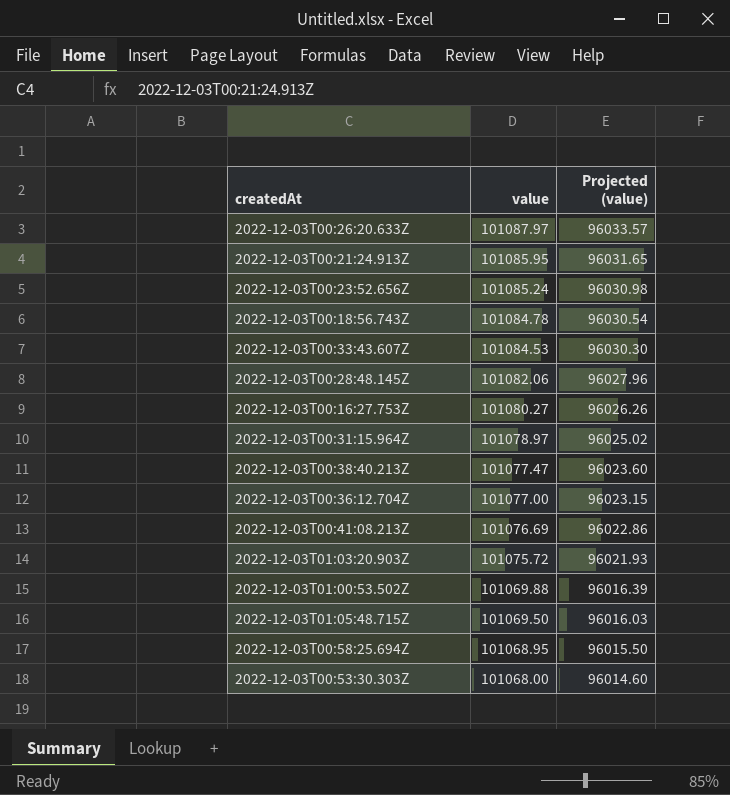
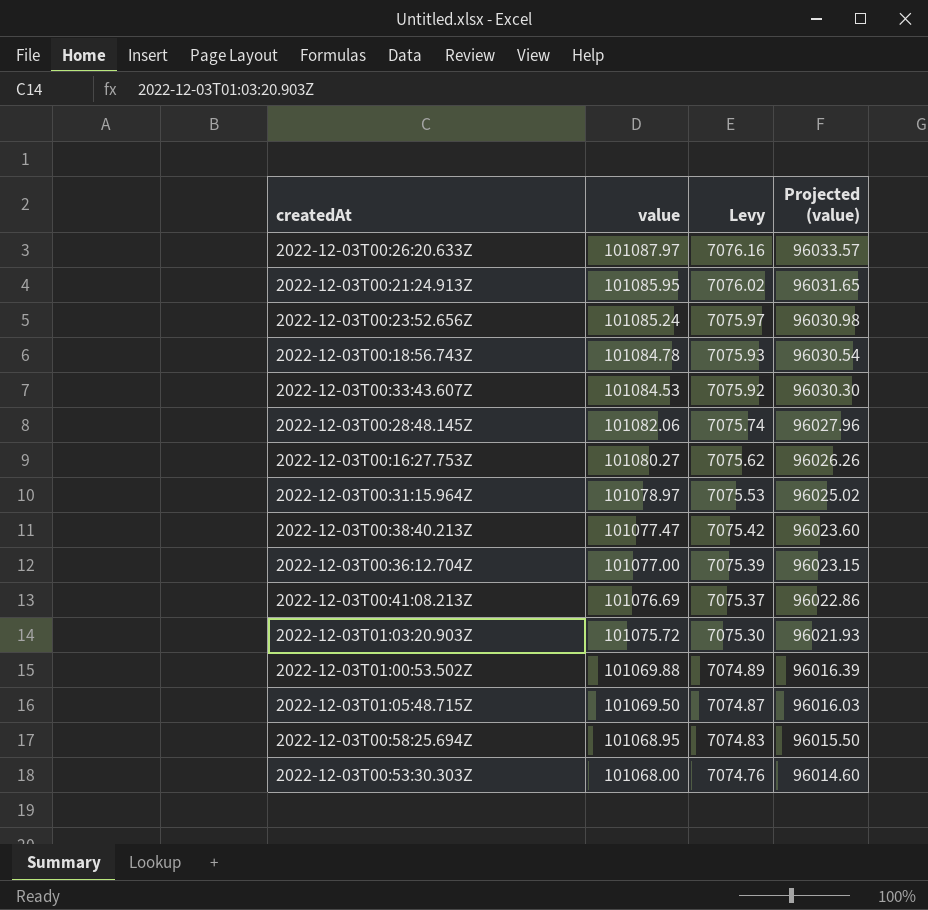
column Levy | formula: none -> [value] * 0.07

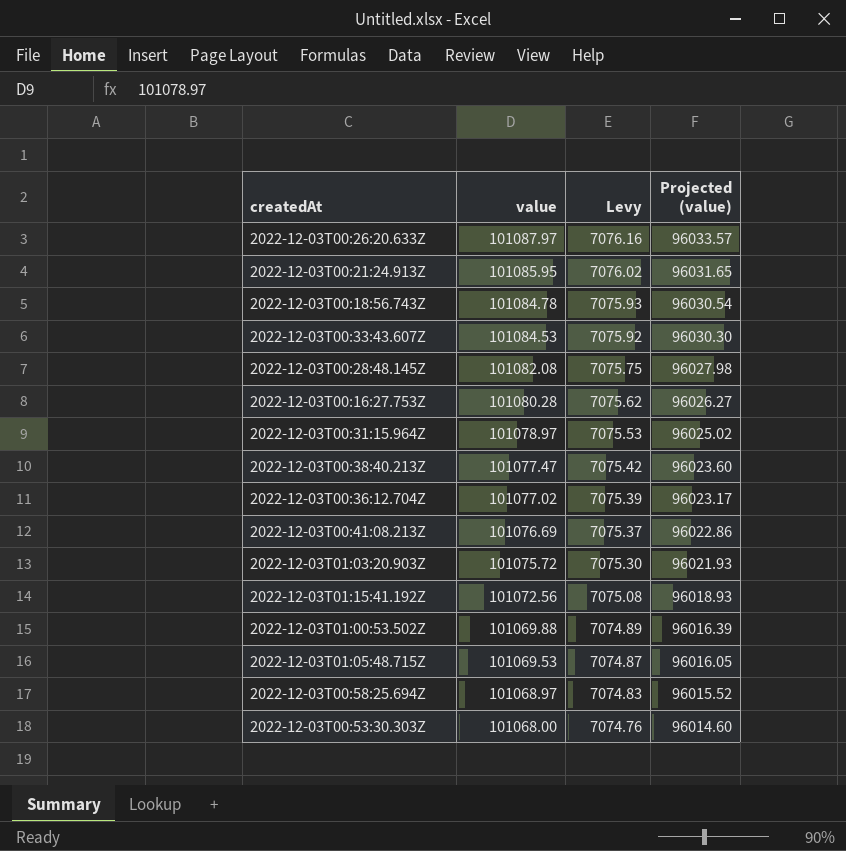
row 2022-12-03T00:23:52.656Z: 101085.24 | 7075.97 | 96030.98 -> none
2022-12-03T00:28:48.145Z | value: 101082.06 -> 101082.08
2022-12-03T00:28:48.145Z | Levy: 7075.74 -> 7075.75
2022-12-03T00:28:48.145Z | Projected (value): 96027.96 -> 96027.98
2022-12-03T00:16:27.753Z | value: 101080.27 -> 101080.28
2022-12-03T00:16:27.753Z | Projected (value): 96026.26 -> 96026.27
2022-12-03T00:36:12.704Z | value: 101077.00 -> 101077.02
2022-12-03T00:36:12.704Z | Projected (value): 96023.15 -> 96023.17
row 2022-12-03T01:15:41.192Z: none -> 101072.56 | 7075.08 | 96018.93
2022-12-03T01:05:48.715Z | value: 101069.50 -> 101069.53
2022-12-03T01:05:48.715Z | Projected (value): 96016.03 -> 96016.05
2022-12-03T00:58:25.694Z | value: 101068.95 -> 101068.97
2022-12-03T00:58:25.694Z | Projected (value): 96015.50 -> 96015.52

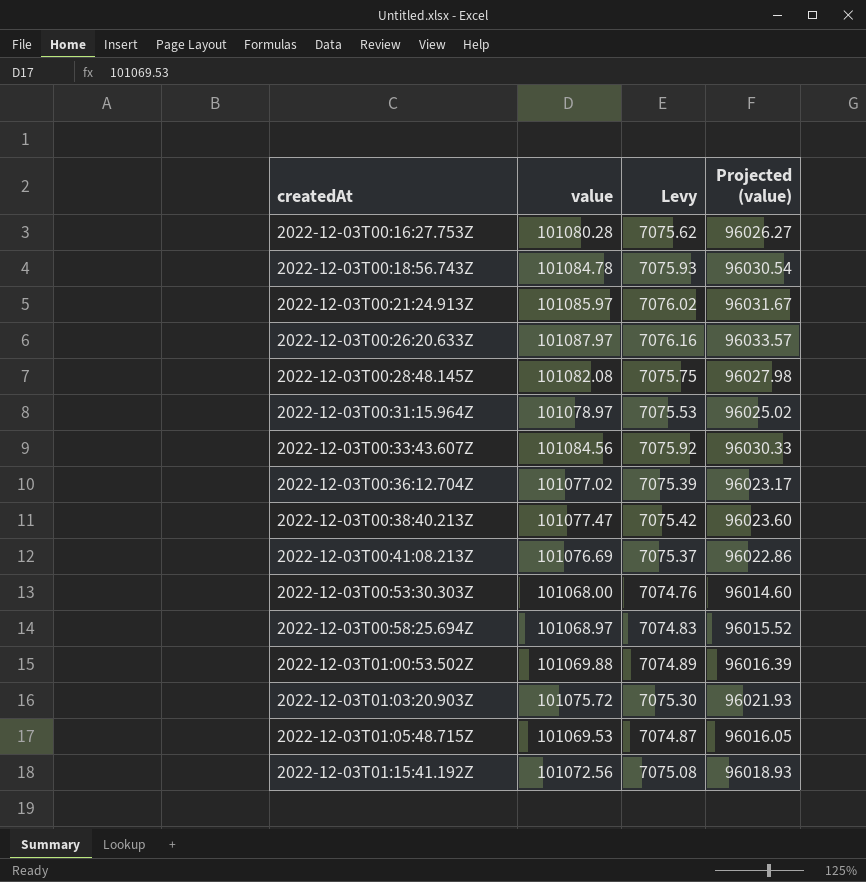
row order: value descending -> createdAt ascending
2022-12-03T00:21:24.913Z | value: 101085.95 -> 101085.97
2022-12-03T00:21:24.913Z | Projected (value): 96031.65 -> 96031.67
2022-12-03T00:33:43.607Z | value: 101084.53 -> 101084.56
2022-12-03T00:33:43.607Z | Projected (value): 96030.30 -> 96030.33

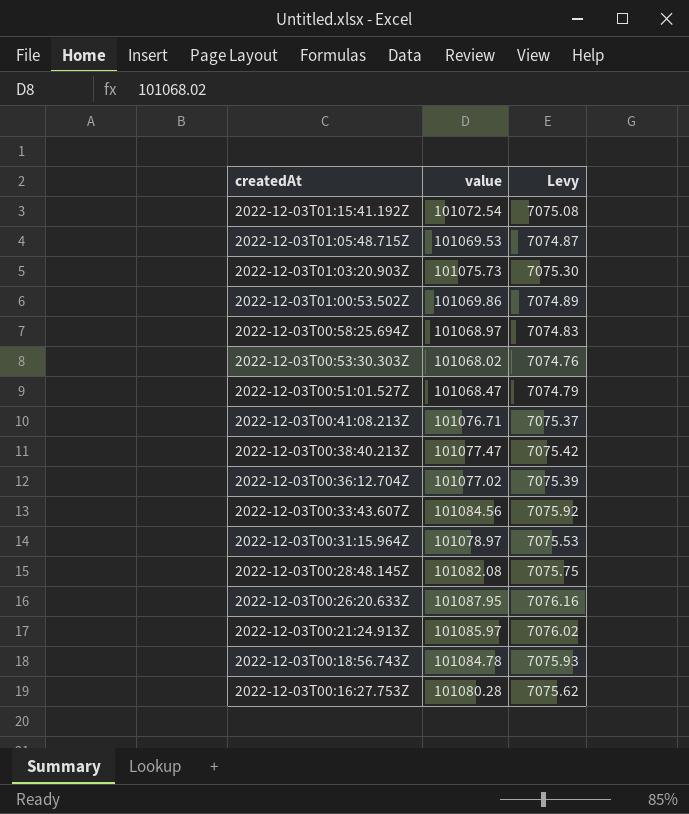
row order: createdAt ascending -> createdAt descending
column Projected (value) | formula: [value] * 0.95 -> none
2022-12-03T01:15:41.192Z | value: 101072.56 -> 101072.54
2022-12-03T01:03:20.903Z | value: 101075.72 -> 101075.73
2022-12-03T01:00:53.502Z | value: 101069.88 -> 101069.86
2022-12-03T00:53:30.303Z | value: 101068.00 -> 101068.02
row 2022-12-03T00:51:01.527Z: none -> 101068.47 | 7074.79
2022-12-03T00:41:08.213Z | value: 101076.69 -> 101076.71
2022-12-03T00:26:20.633Z | value: 101087.97 -> 101087.95

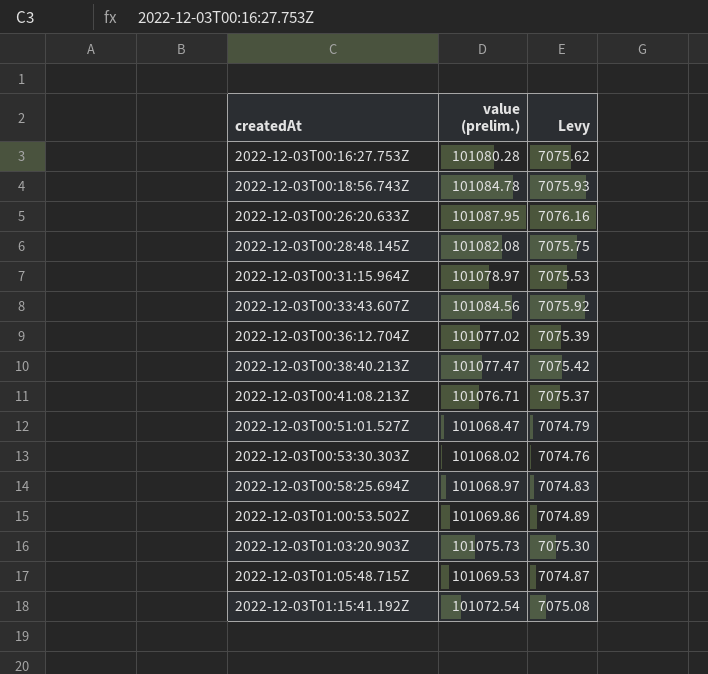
row order: createdAt descending -> createdAt ascending
column name: value -> value (prelim.)
row 2022-12-03T00:21:24.913Z: 101085.97 | 7076.02 -> none

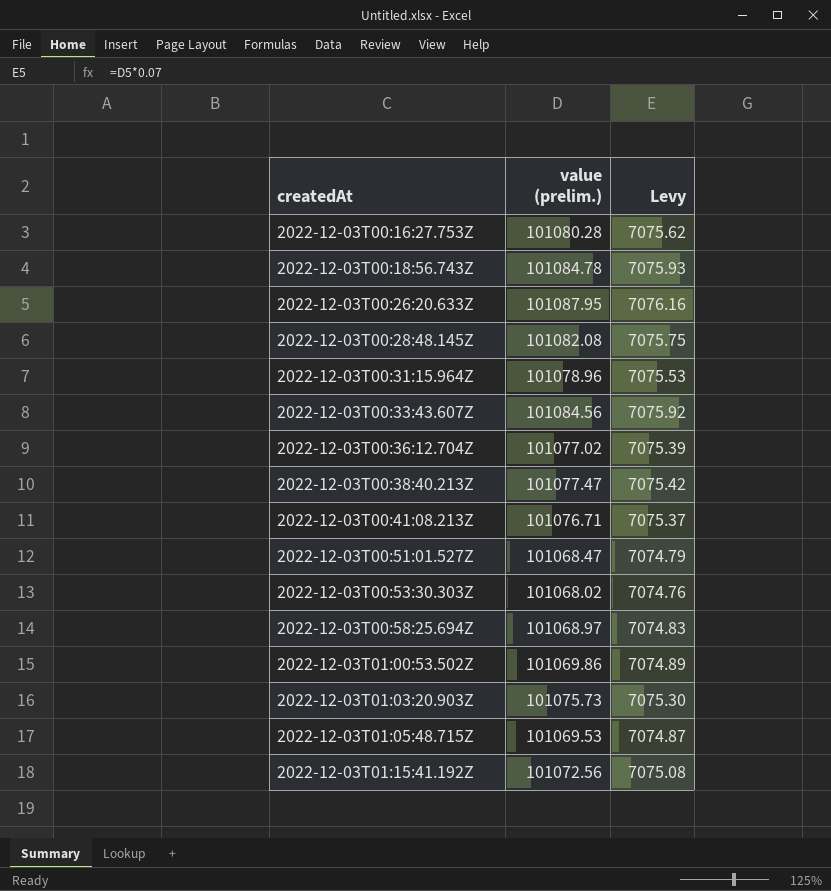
2022-12-03T00:31:15.964Z | value (prelim.): 101078.97 -> 101078.96
2022-12-03T01:15:41.192Z | value (prelim.): 101072.54 -> 101072.56

